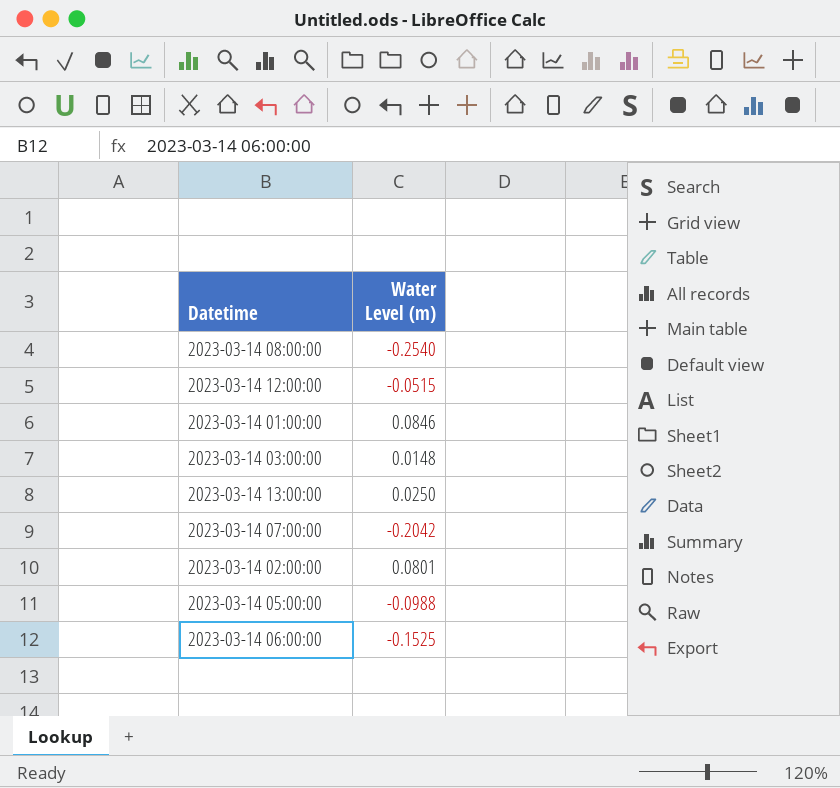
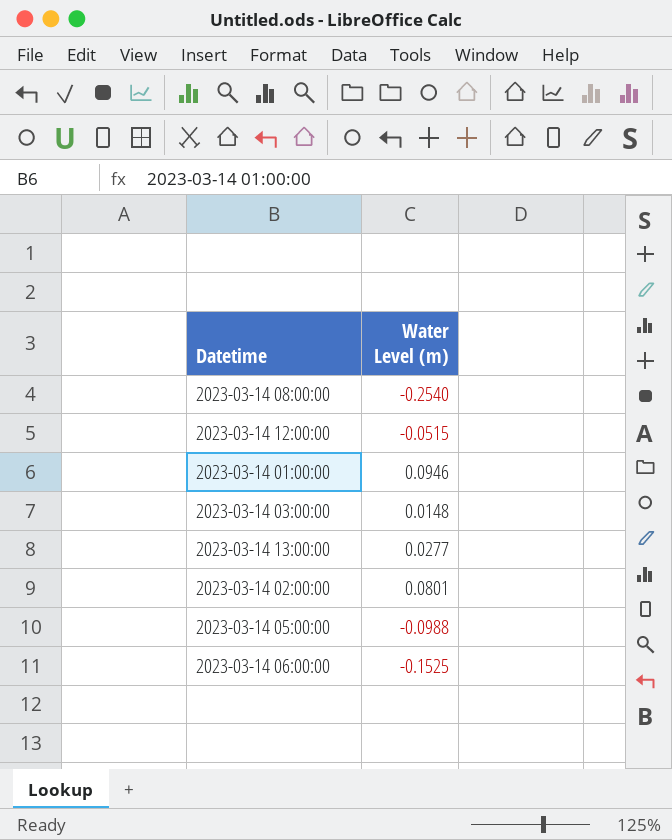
row 2023-03-14 07:00:00: -0.2042 -> none
2023-03-14 01:00:00 | Water Level (m): 0.0846 -> 0.0946
2023-03-14 13:00:00 | Water Level (m): 0.0250 -> 0.0277

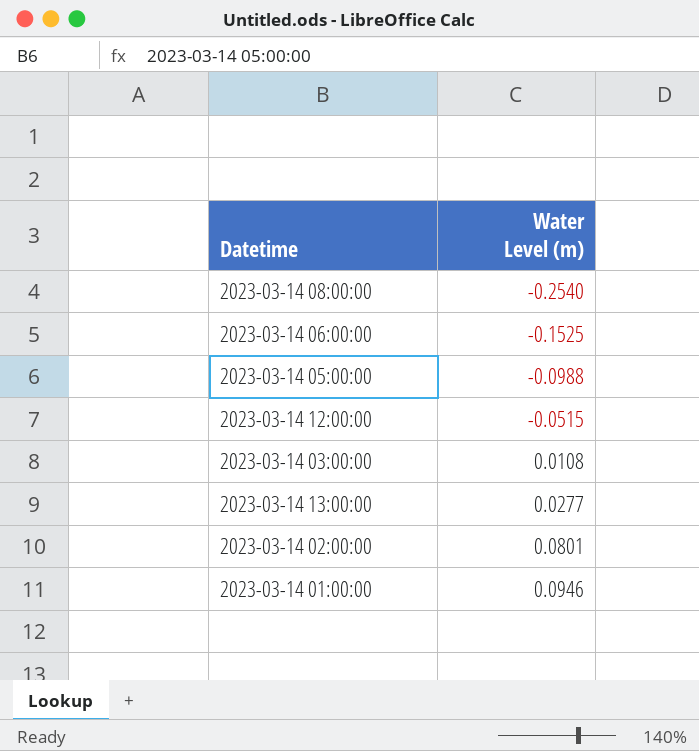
row order: none -> Water Level (m) ascending
2023-03-14 03:00:00 | Water Level (m): 0.0148 -> 0.0108

